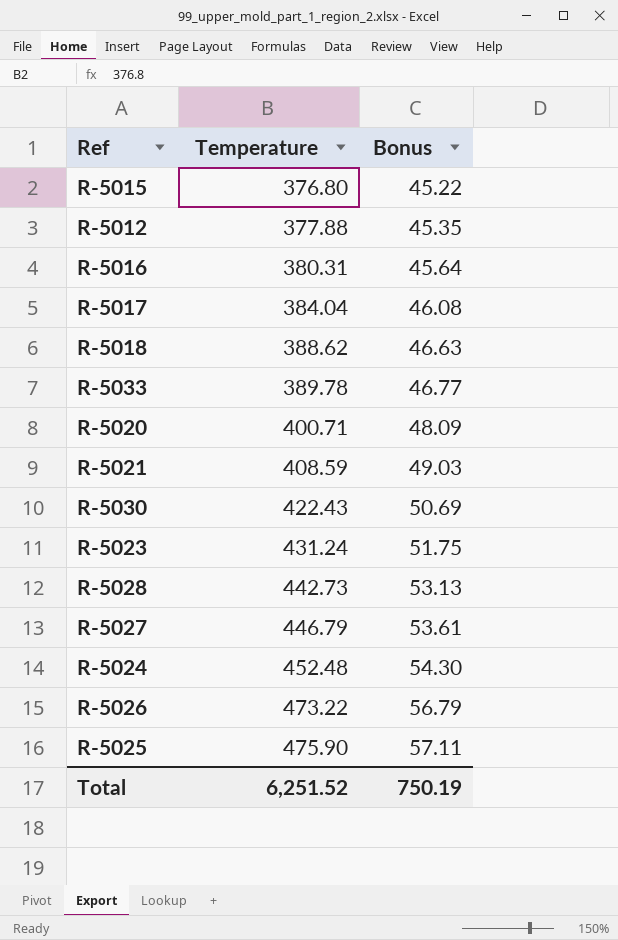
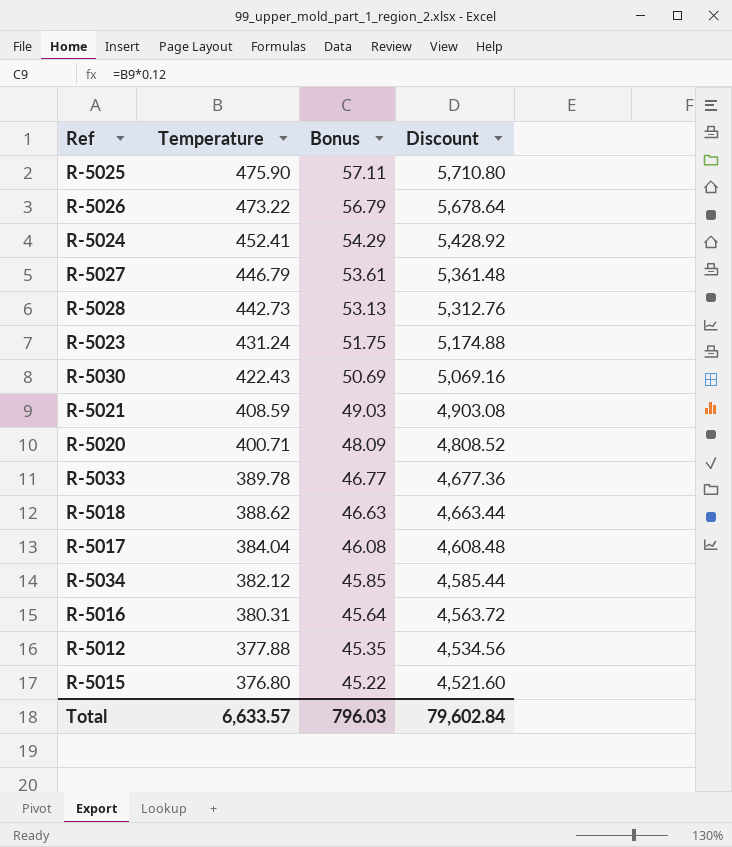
row order: Temperature ascending -> Temperature descending
column Discount | formula: none -> [Temperature] * 12
R-5024 | Temperature: 452.48 -> 452.41
R-5024 | Bonus: 54.30 -> 54.29
row R-5034: none -> 382.12 | 45.85 | 4,585.44
Total | Temperature: 6,251.52 -> 6,633.57
Total | Bonus: 750.19 -> 796.03

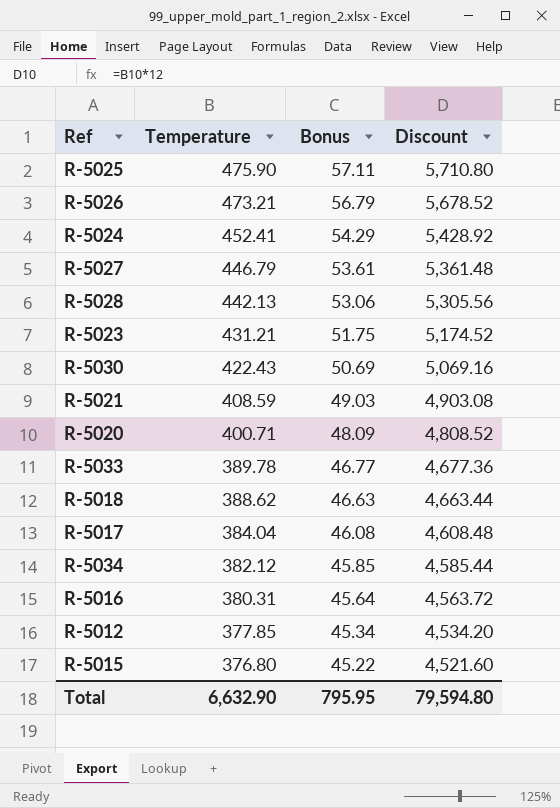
R-5026 | Temperature: 473.22 -> 473.21
R-5026 | Discount: 5,678.64 -> 5,678.52
R-5028 | Temperature: 442.73 -> 442.13
R-5028 | Bonus: 53.13 -> 53.06
R-5028 | Discount: 5,312.76 -> 5,305.56
R-5023 | Temperature: 431.24 -> 431.21
R-5023 | Discount: 5,174.88 -> 5,174.52
R-5012 | Temperature: 377.88 -> 377.85
R-5012 | Bonus: 45.35 -> 45.34
R-5012 | Discount: 4,534.56 -> 4,534.20
Total | Temperature: 6,633.57 -> 6,632.90
Total | Bonus: 796.03 -> 795.95
Total | Discount: 79,602.84 -> 79,594.80

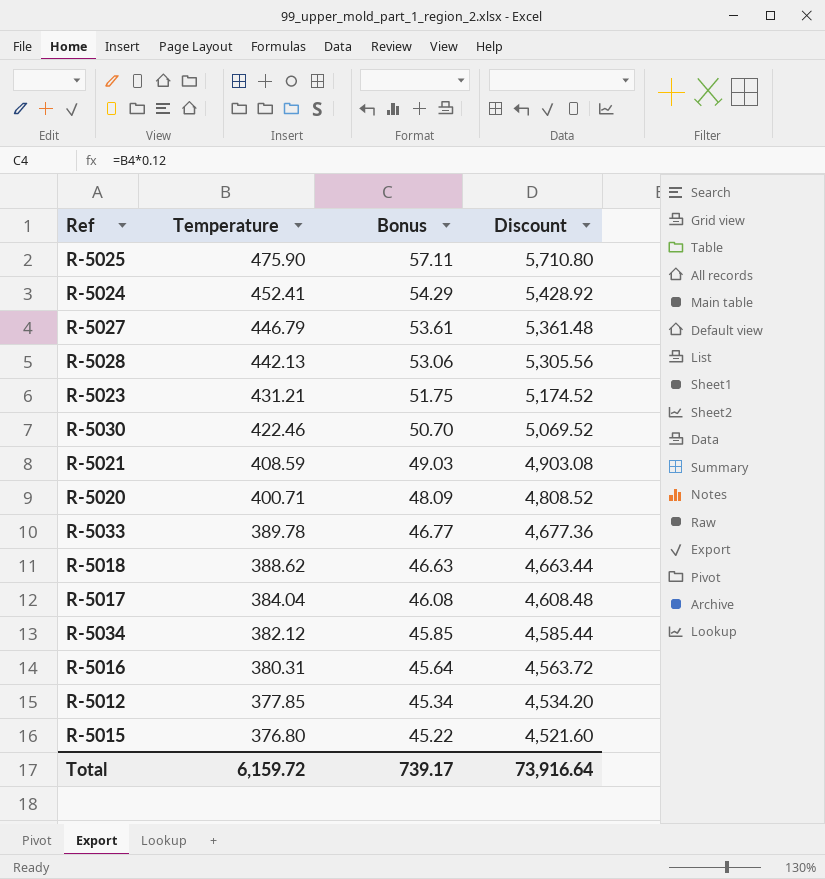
row R-5026: 473.21 | 56.79 | 5,678.52 -> none
R-5030 | Temperature: 422.43 -> 422.46
R-5030 | Bonus: 50.69 -> 50.70
R-5030 | Discount: 5,069.16 -> 5,069.52
Total | Temperature: 6,632.90 -> 6,159.72
Total | Bonus: 795.95 -> 739.17
Total | Discount: 79,594.80 -> 73,916.64

